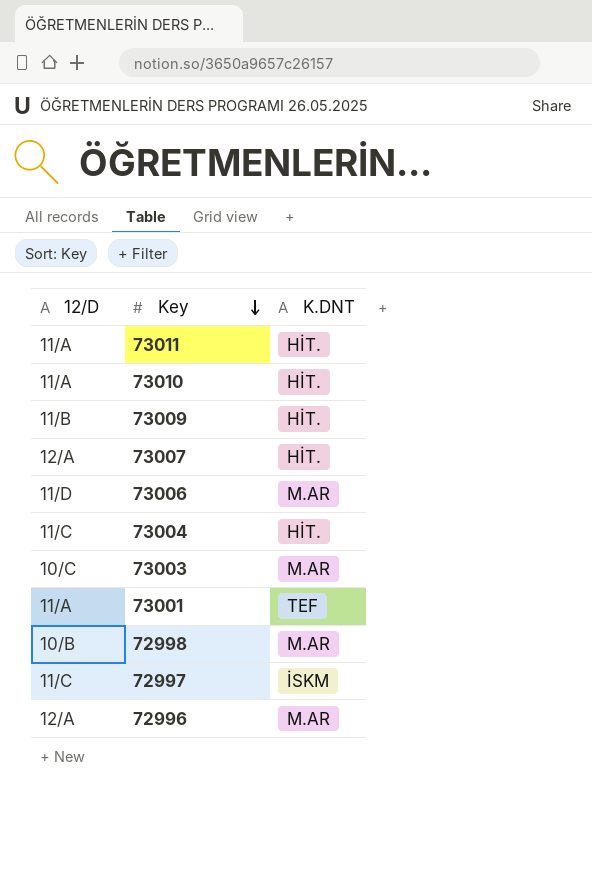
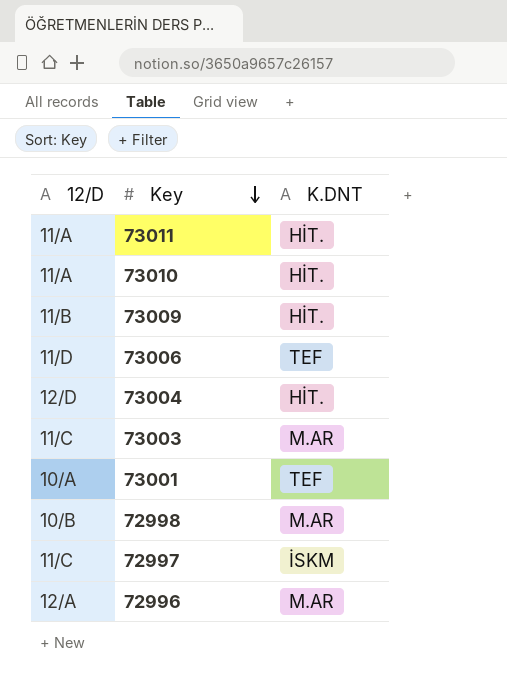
row 73007: 12/A | HİT. -> none
73006 | K.DNT: M.AR -> TEF
73004 | 12/D: 11/C -> 12/D
73003 | 12/D: 10/C -> 11/C
73001 | 12/D: 11/A -> 10/A

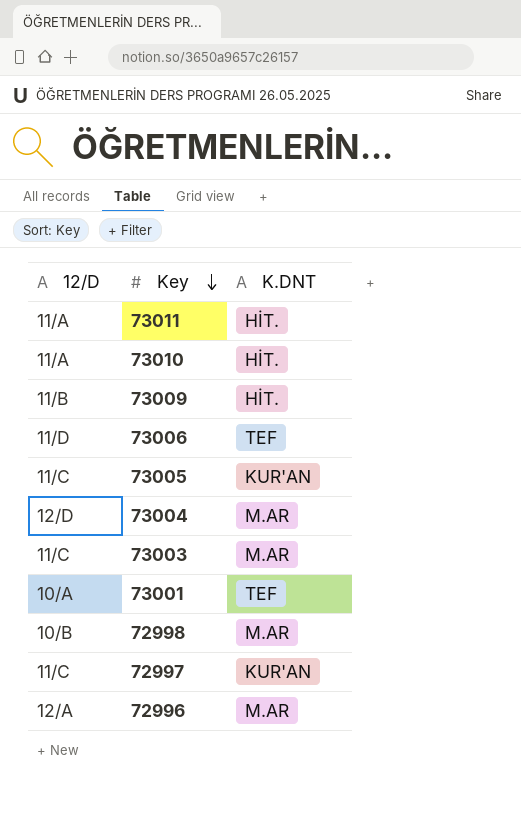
row 73005: none -> 11/C | KUR'AN
73004 | K.DNT: HİT. -> M.AR
72997 | K.DNT: İSKM -> KUR'AN

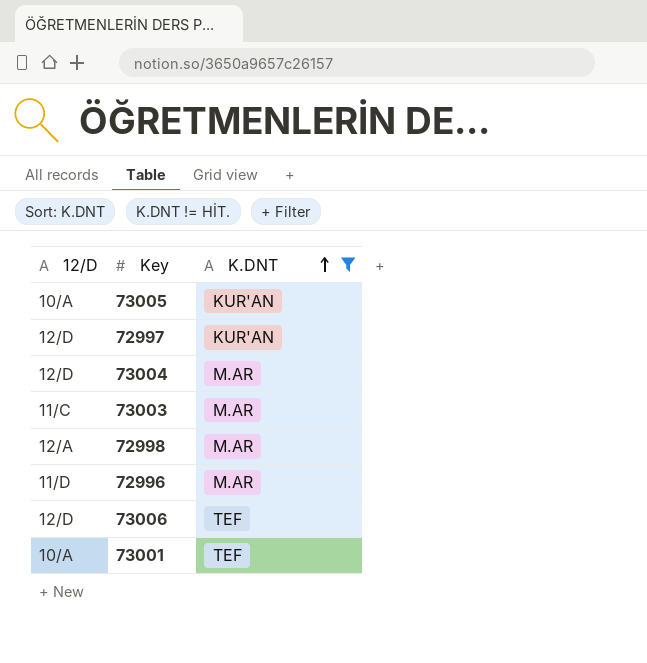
filter: none -> K.DNT != HİT.
row order: Key descending -> K.DNT ascending
73005 | 12/D: 11/C -> 10/A
72997 | 12/D: 11/C -> 12/D
72998 | 12/D: 10/B -> 12/A
72996 | 12/D: 12/A -> 11/D
73006 | 12/D: 11/D -> 12/D

